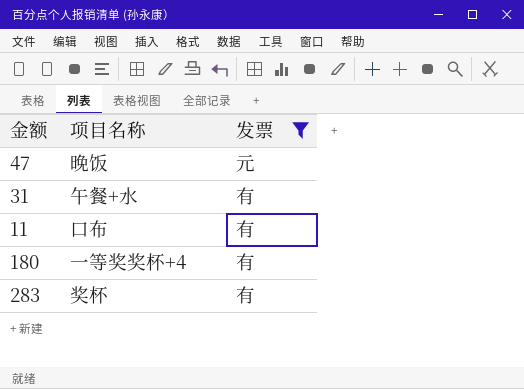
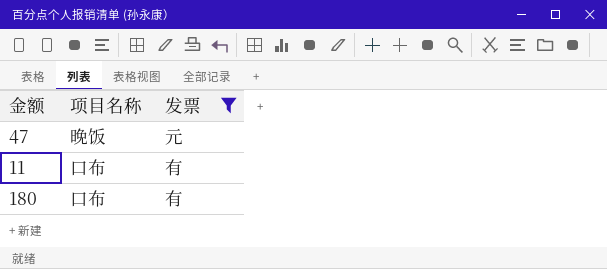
row 31: 午餐+水 | 有 -> none
row 283: 奖杯 | 有 -> none
180 | 项目名称: 一等奖奖杯+4 -> 口布

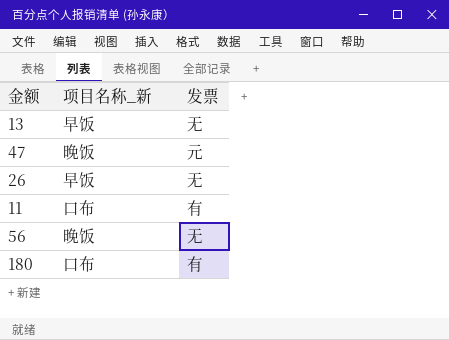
filter: 发票 != 无 -> none
column name: 项目名称 -> 项目名称_新

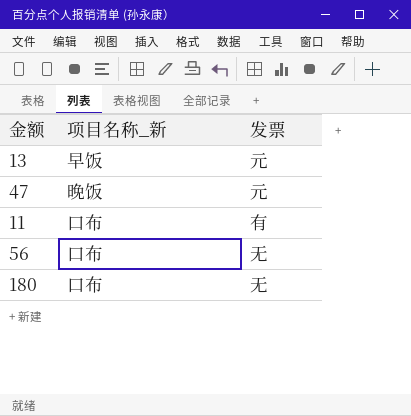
row 26: 早饭 | 无 -> none
13 | 发票: 无 -> 元
56 | 项目名称_新: 晚饭 -> 口布
180 | 发票: 有 -> 无

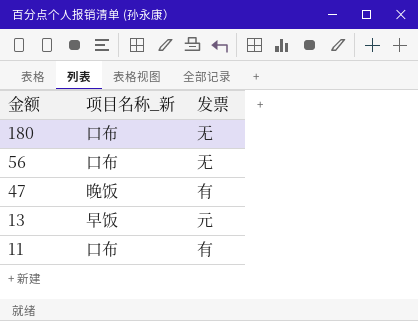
row order: none -> 金额 descending
47 | 发票: 元 -> 有

